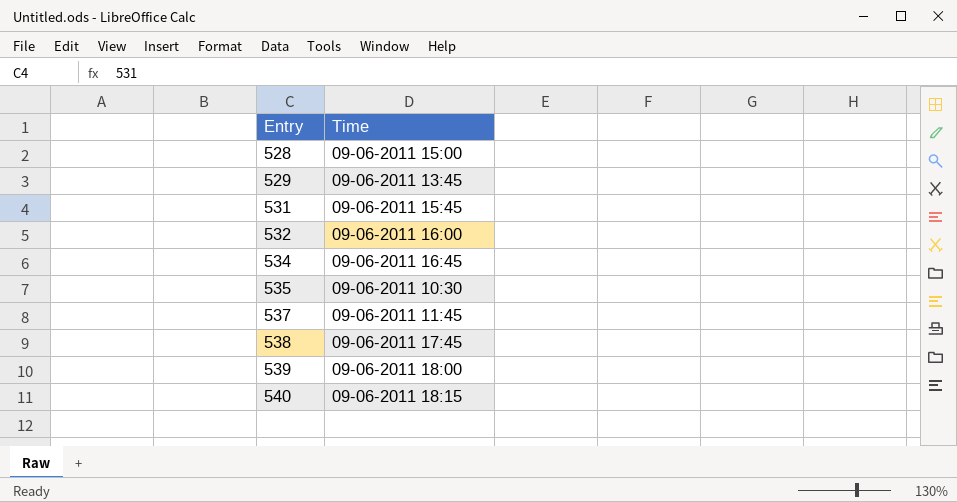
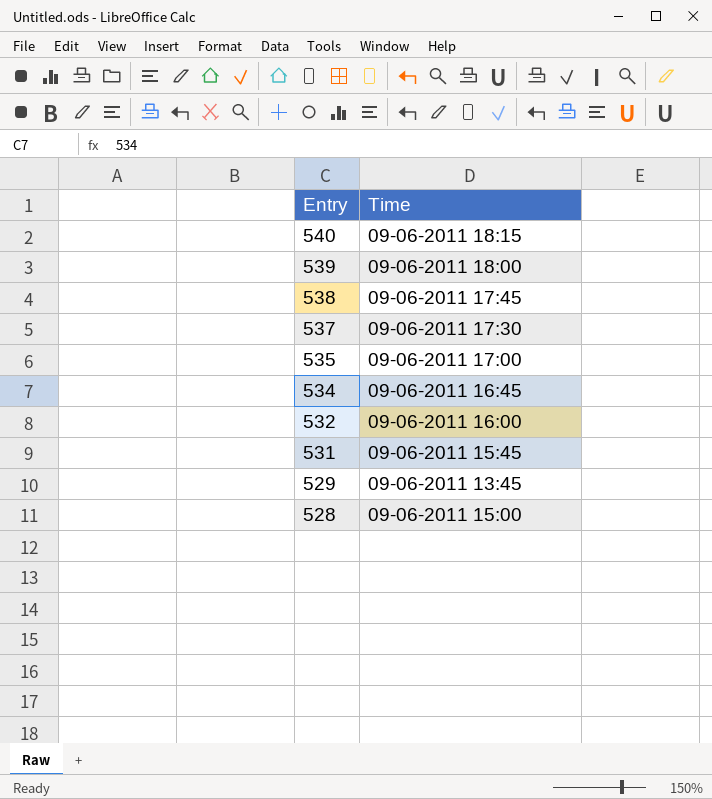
row order: Entry ascending -> Entry descending
537 | Time: 09-06-2011 11:45 -> 09-06-2011 17:30
535 | Time: 09-06-2011 10:30 -> 09-06-2011 17:00

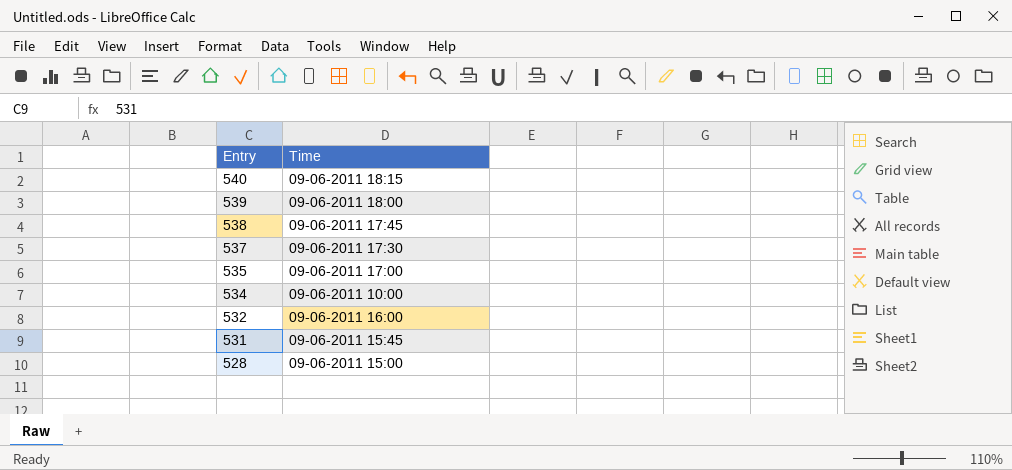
row 529: 09-06-2011 13:45 -> none
534 | Time: 09-06-2011 16:45 -> 09-06-2011 10:00

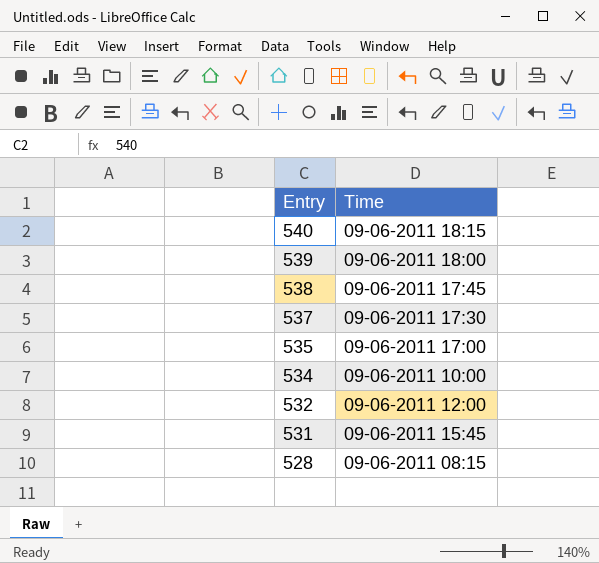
532 | Time: 09-06-2011 16:00 -> 09-06-2011 12:00
528 | Time: 09-06-2011 15:00 -> 09-06-2011 08:15

